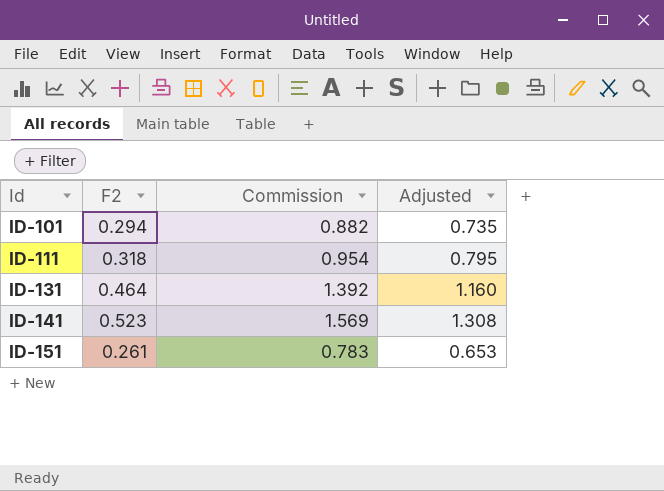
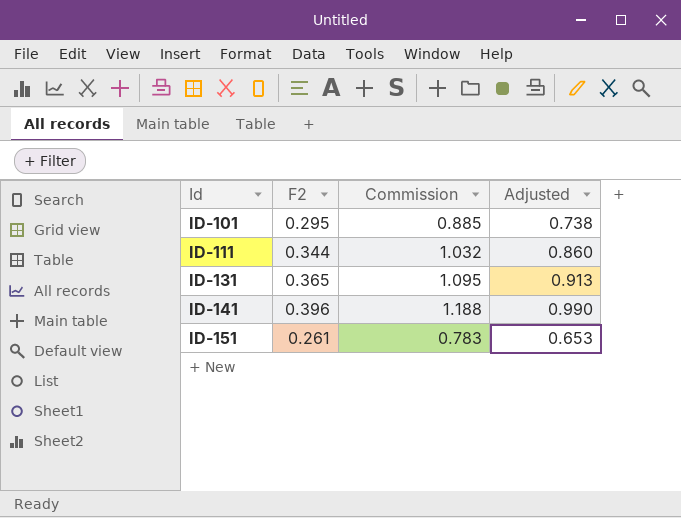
ID-101 | F2: 0.294 -> 0.295
ID-101 | Commission: 0.882 -> 0.885
ID-101 | Adjusted: 0.735 -> 0.738
ID-111 | F2: 0.318 -> 0.344
ID-111 | Commission: 0.954 -> 1.032
ID-111 | Adjusted: 0.795 -> 0.860
ID-131 | F2: 0.464 -> 0.365
ID-131 | Commission: 1.392 -> 1.095
ID-131 | Adjusted: 1.160 -> 0.913
ID-141 | F2: 0.523 -> 0.396
ID-141 | Commission: 1.569 -> 1.188
ID-141 | Adjusted: 1.308 -> 0.990

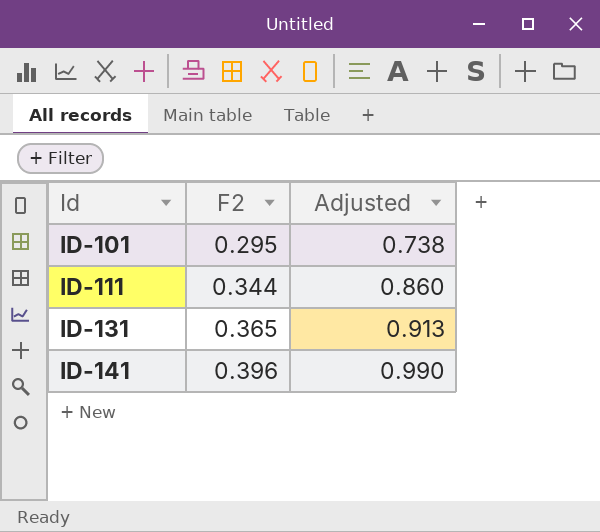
column Commission | formula: [F2] * 3 -> none
row ID-151: 0.261 | 0.783 | 0.653 -> none

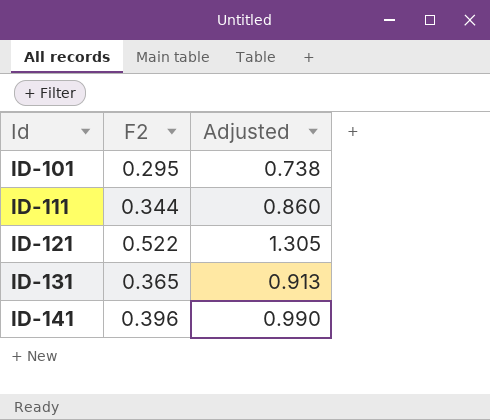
row ID-121: none -> 0.522 | 1.305

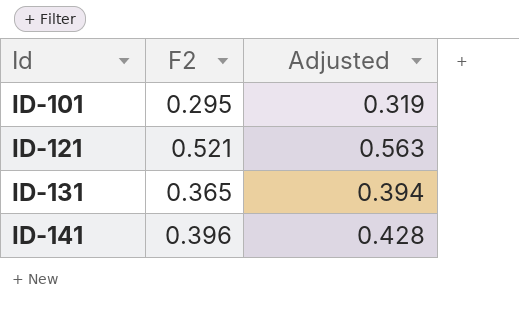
column Adjusted | formula: [F2] * 2.5 -> [F2] * 1.08
row ID-111: 0.344 | 0.860 -> none
ID-121 | F2: 0.522 -> 0.521

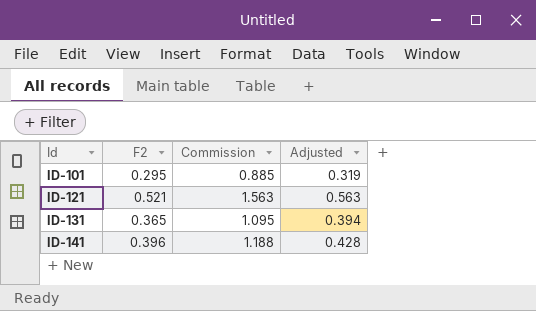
column Commission | formula: none -> [F2] * 3

